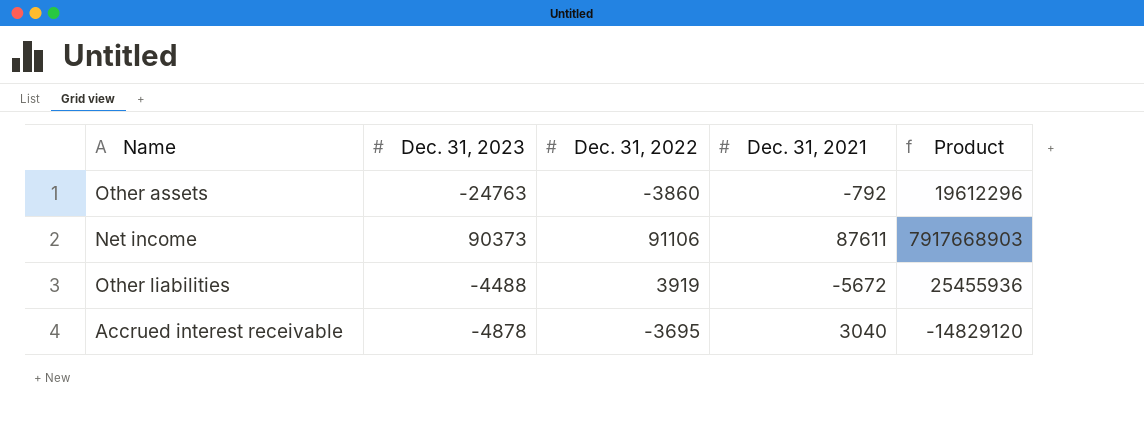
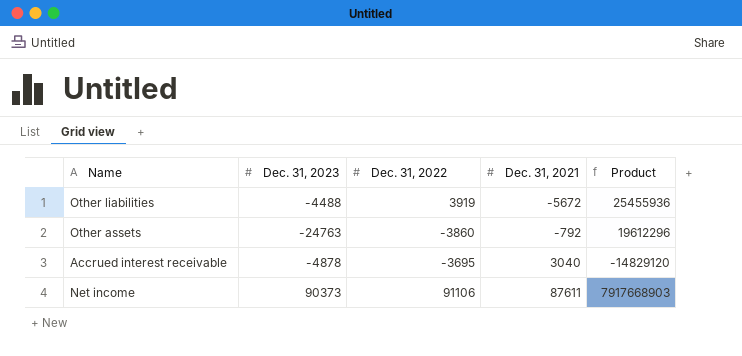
row order: none -> Dec. 31, 2021 ascending

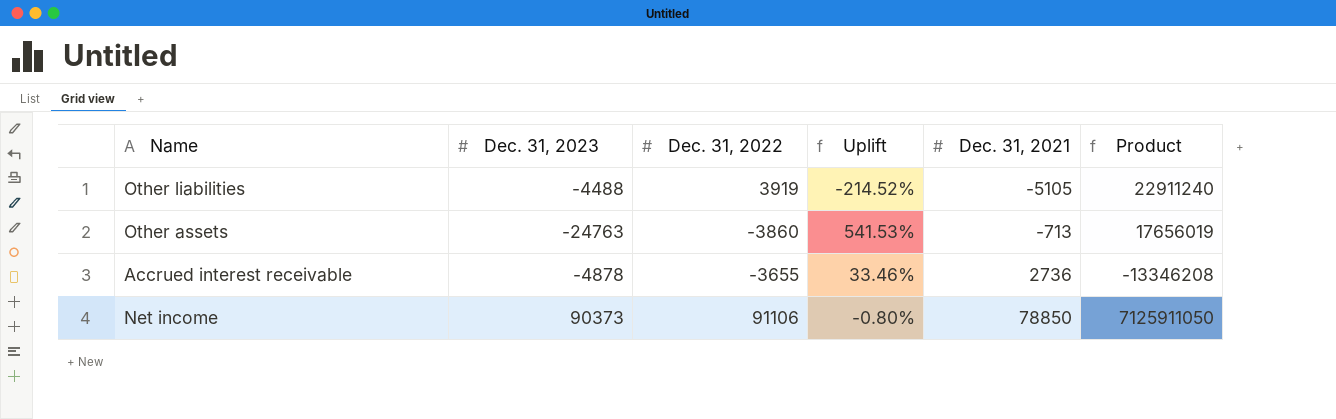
column Uplift | formula: none -> ([Dec. 31, 2023] - [Dec. 31, 2022]) / [Dec. 31, 2022]
Other liabilities | Dec. 31, 2021: -5672 -> -5105
Other liabilities | Product: 25455936 -> 22911240
Other assets | Dec. 31, 2021: -792 -> -713
Other assets | Product: 19612296 -> 17656019
Accrued interest receivable | Dec. 31, 2022: -3695 -> -3655
Accrued interest receivable | Dec. 31, 2021: 3040 -> 2736
Accrued interest receivable | Product: -14829120 -> -13346208
Net income | Dec. 31, 2021: 87611 -> 78850
Net income | Product: 7917668903 -> 7125911050

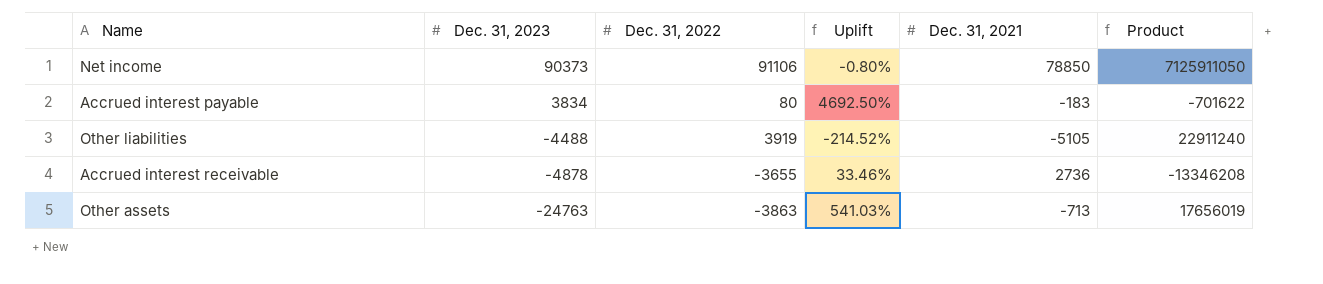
row order: Dec. 31, 2021 ascending -> Dec. 31, 2023 descending
row Accrued interest payable: none -> 3834 | 80 | 4692.50% | -183 | -701622
Other assets | Dec. 31, 2022: -3860 -> -3863
Other assets | Uplift: 541.53% -> 541.03%

